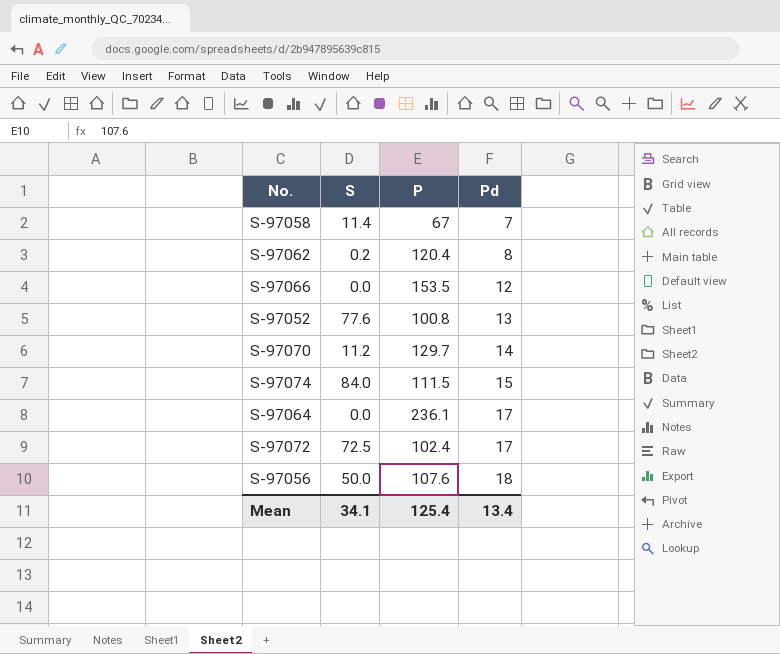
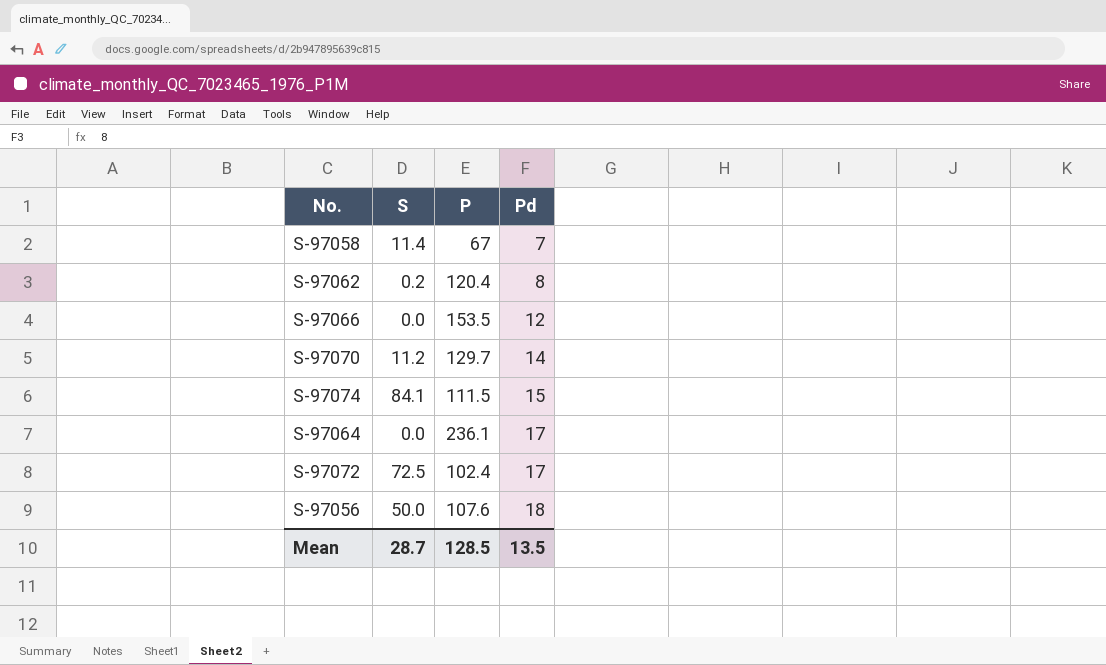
row S-97052: 77.6 | 100.8 | 13 -> none
S-97074 | S: 84.0 -> 84.1
Mean | S: 34.1 -> 28.7
Mean | P: 125.4 -> 128.5
Mean | Pd: 13.4 -> 13.5

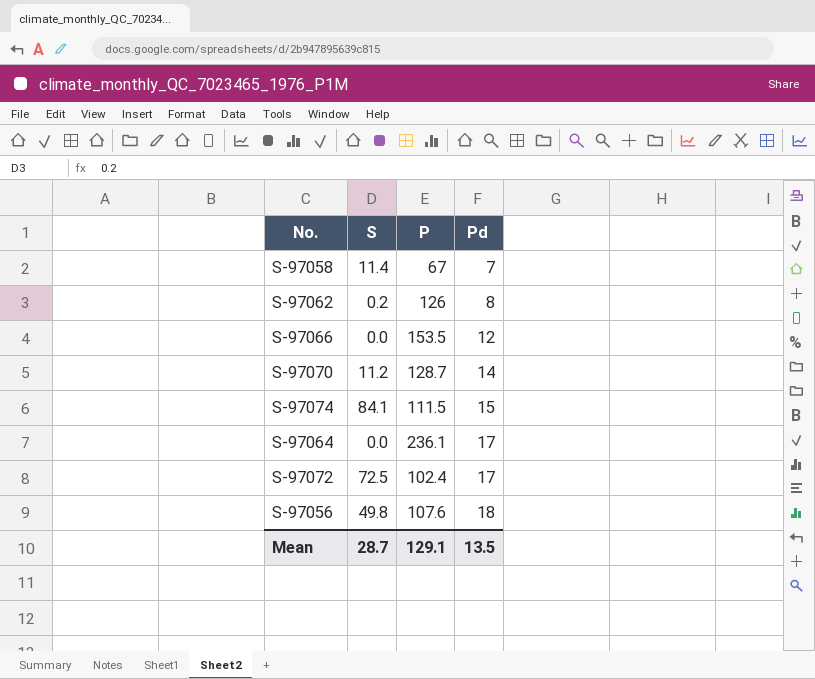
S-97062 | P: 120.4 -> 126
S-97070 | P: 129.7 -> 128.7
S-97056 | S: 50.0 -> 49.8
Mean | P: 128.5 -> 129.1

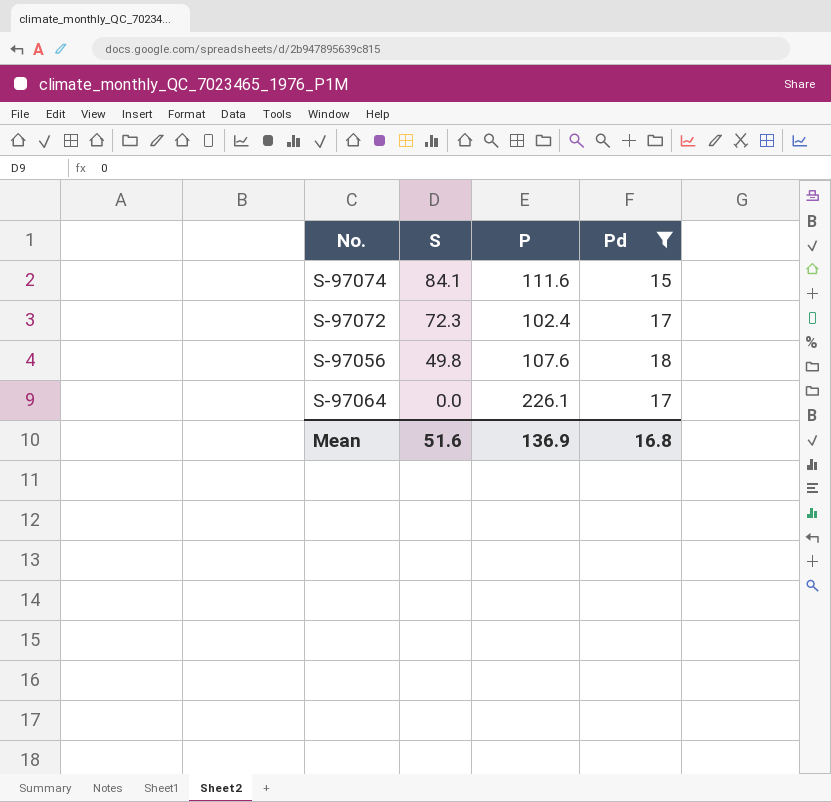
filter: none -> Pd >= 15
row order: Pd ascending -> S descending
S-97074 | P: 111.5 -> 111.6
S-97072 | S: 72.5 -> 72.3
S-97064 | P: 236.1 -> 226.1
Mean | S: 28.7 -> 51.6
Mean | P: 129.1 -> 136.9
Mean | Pd: 13.5 -> 16.8

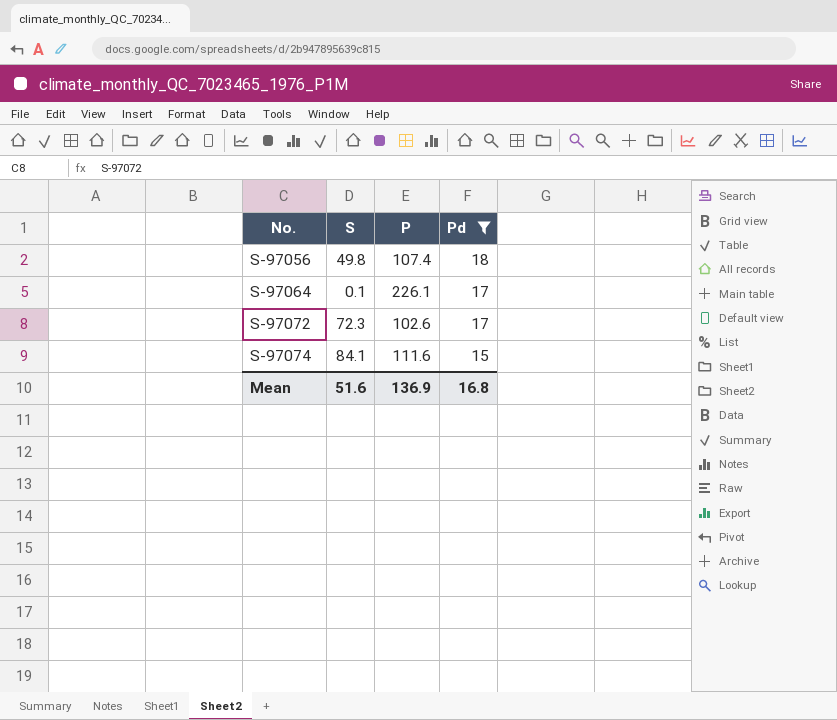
row order: S descending -> No. ascending
S-97056 | P: 107.6 -> 107.4
S-97064 | S: 0.0 -> 0.1
S-97072 | P: 102.4 -> 102.6

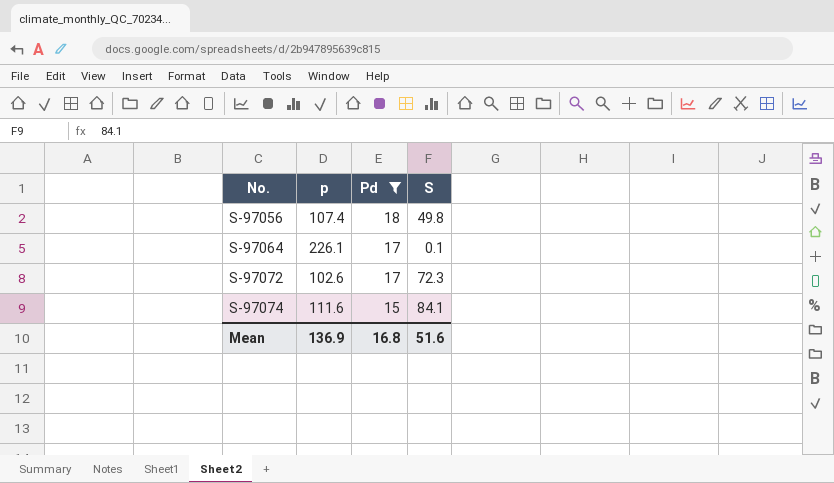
column name: P -> p
column S | position: 2 -> 4

